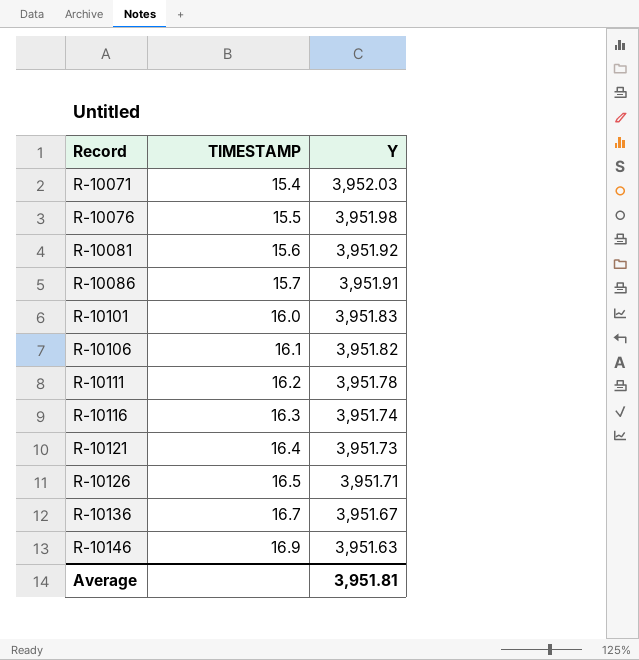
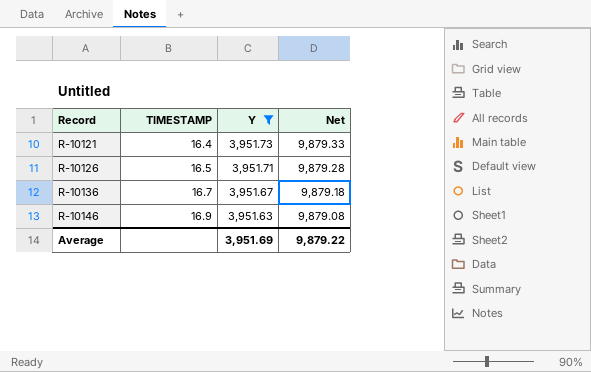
filter: none -> Y <= 3,951.73
column Net | formula: none -> [Y] * 2.5
Average | Y: 3,951.81 -> 3,951.69

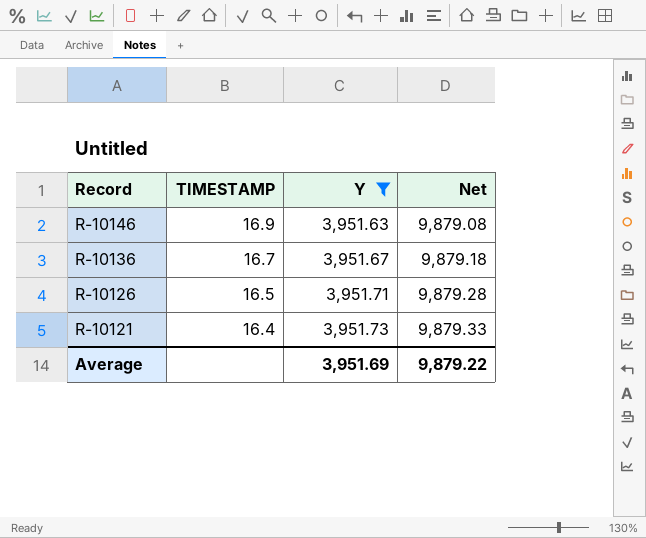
row order: Record ascending -> Record descending

